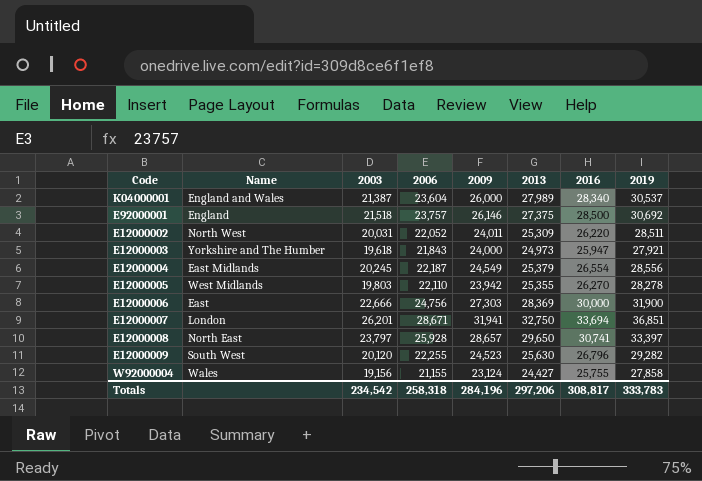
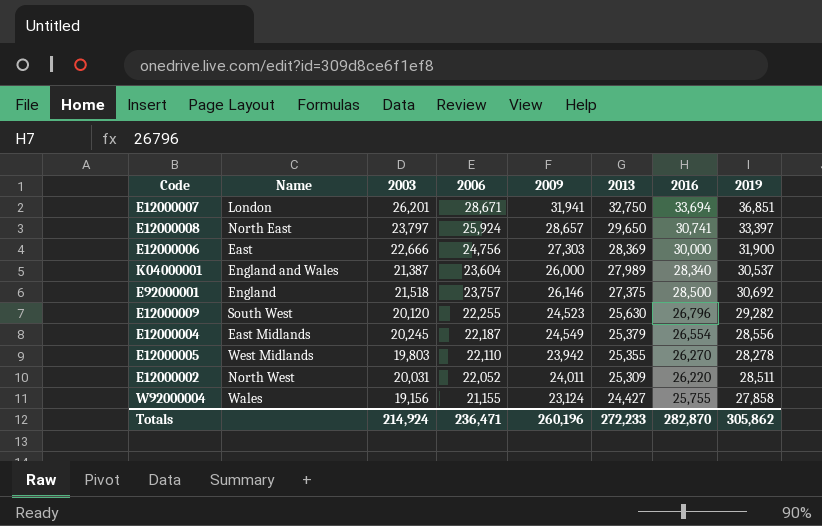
row order: none -> 2013 descending
row E12000003: Yorkshire and The Humber | 19,618 | 21,843 | 24,000 | 24,973 | 25,947 | 27,921 -> none
E12000008 | 2006: 25,928 -> 25,924
Totals | 2003: 234,542 -> 214,924
Totals | 2006: 258,318 -> 236,471
Totals | 2009: 284,196 -> 260,196
Totals | 2013: 297,206 -> 272,233
Totals | 2016: 308,817 -> 282,870
Totals | 2019: 333,783 -> 305,862

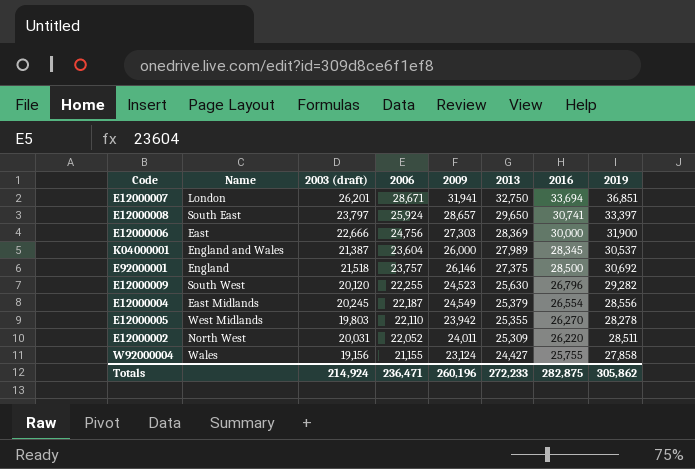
column name: 2003 -> 2003 (draft)
E12000008 | Name: North East -> South East
K04000001 | 2016: 28,340 -> 28,345
Totals | 2016: 282,870 -> 282,875

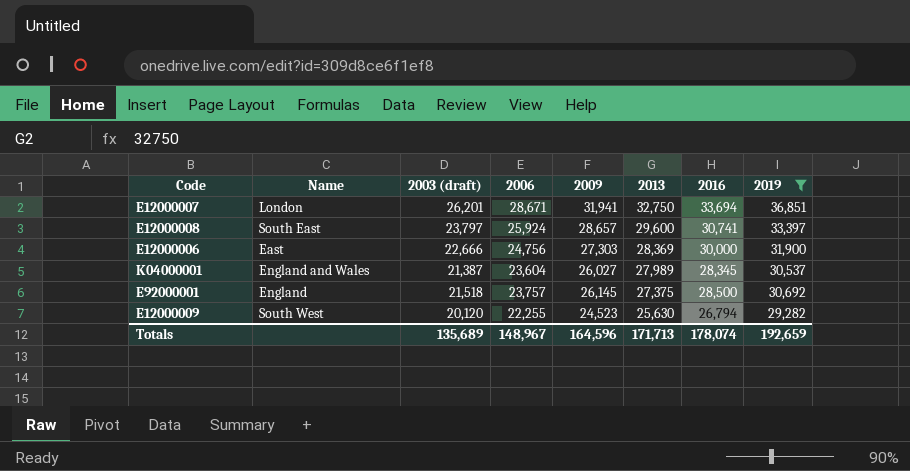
filter: none -> 2019 >= 29,282
E12000008 | 2013: 29,650 -> 29,600
K04000001 | 2009: 26,000 -> 26,027
E92000001 | 2009: 26,146 -> 26,145
E12000009 | 2016: 26,796 -> 26,794
Totals | 2003 (draft): 214,924 -> 135,689
Totals | 2006: 236,471 -> 148,967
Totals | 2009: 260,196 -> 164,596
Totals | 2013: 272,233 -> 171,713
Totals | 2016: 282,875 -> 178,074
Totals | 2019: 305,862 -> 192,659

